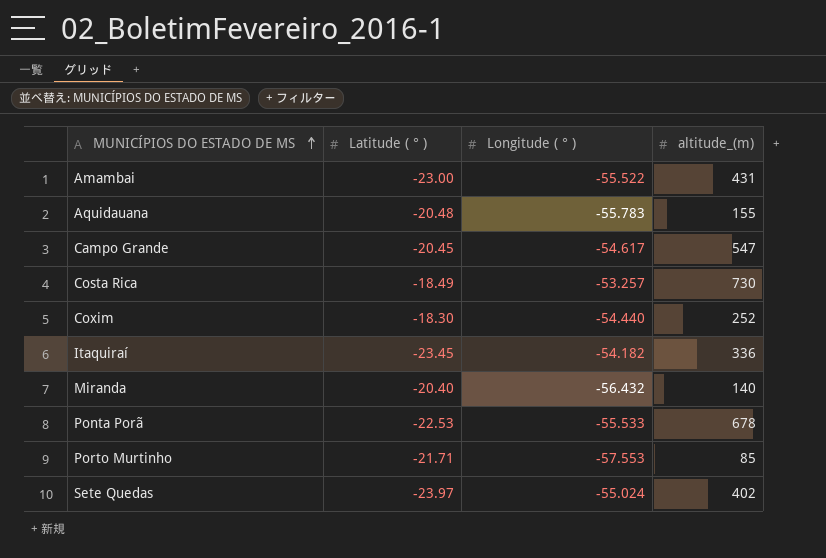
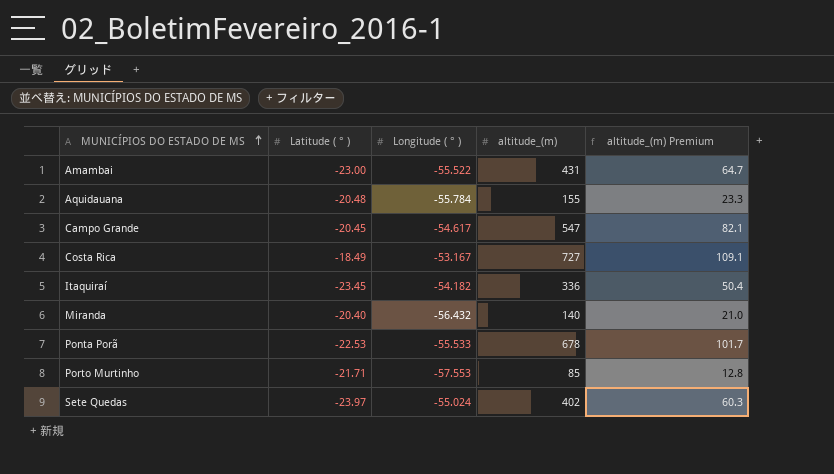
column altitude_(m) Premium | formula: none -> [altitude_(m)] * 0.15
row Coxim: -18.30 | -54.440 | 252 -> none
Aquidauana | Longitude ( ° ): -55.783 -> -55.784
Costa Rica | Longitude ( ° ): -53.257 -> -53.167
Costa Rica | altitude_(m): 730 -> 727

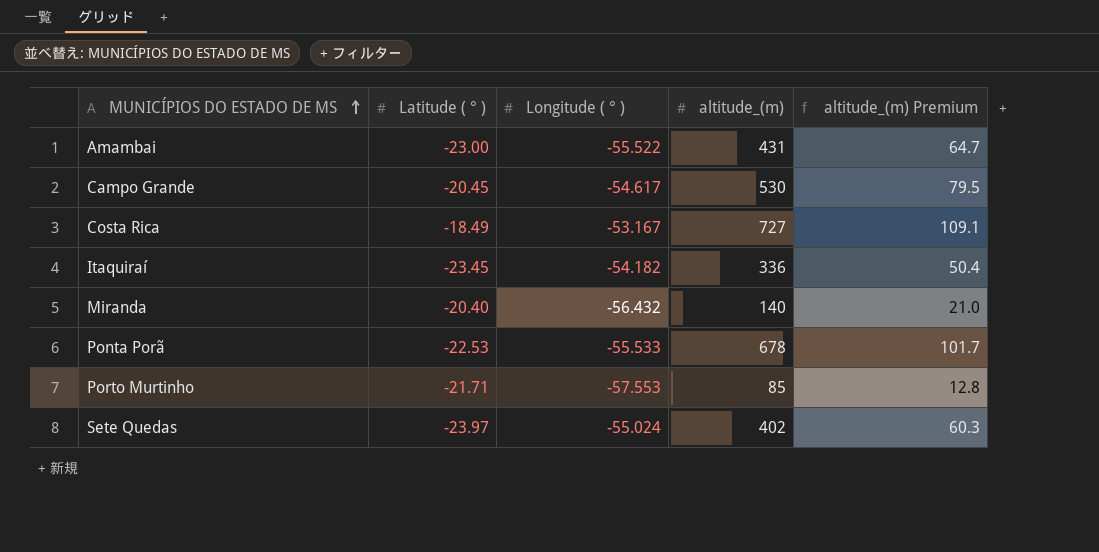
row Aquidauana: -20.48 | -55.784 | 155 | 23.3 -> none
Campo Grande | altitude_(m): 547 -> 530
Campo Grande | altitude_(m) Premium: 82.1 -> 79.5

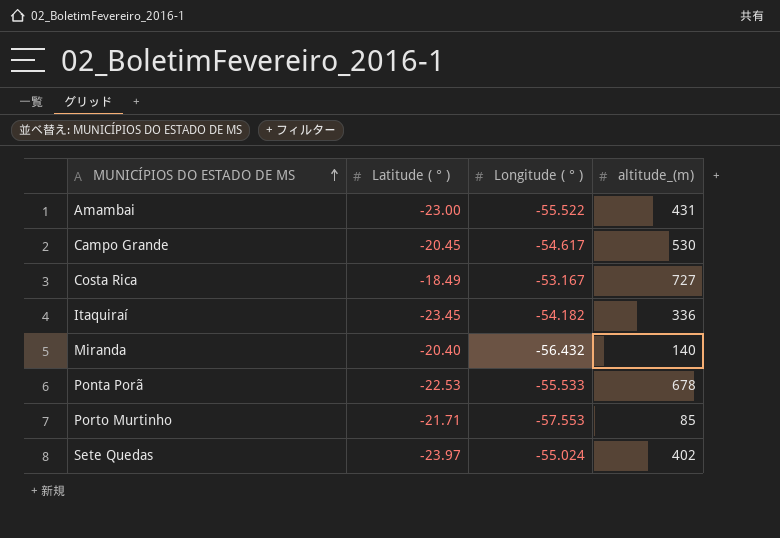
column altitude_(m) Premium | formula: [altitude_(m)] * 0.15 -> none

